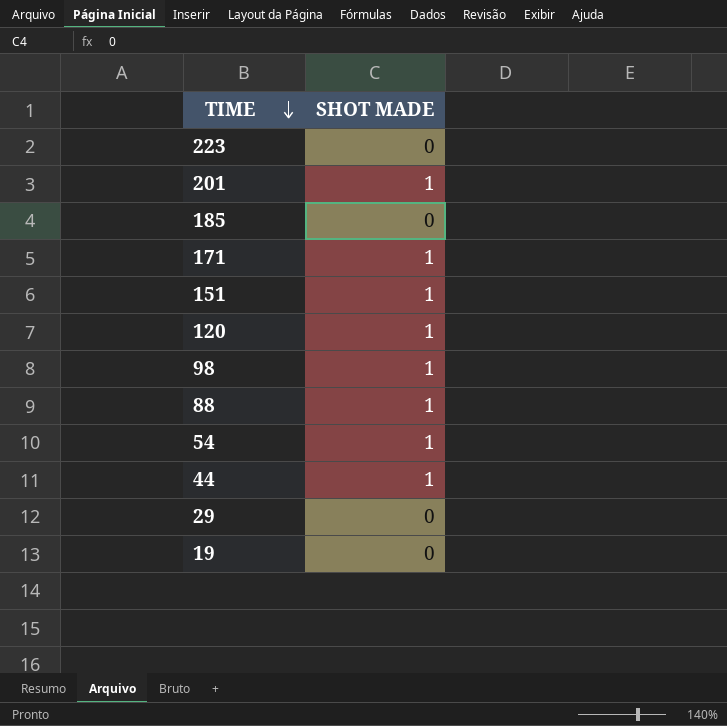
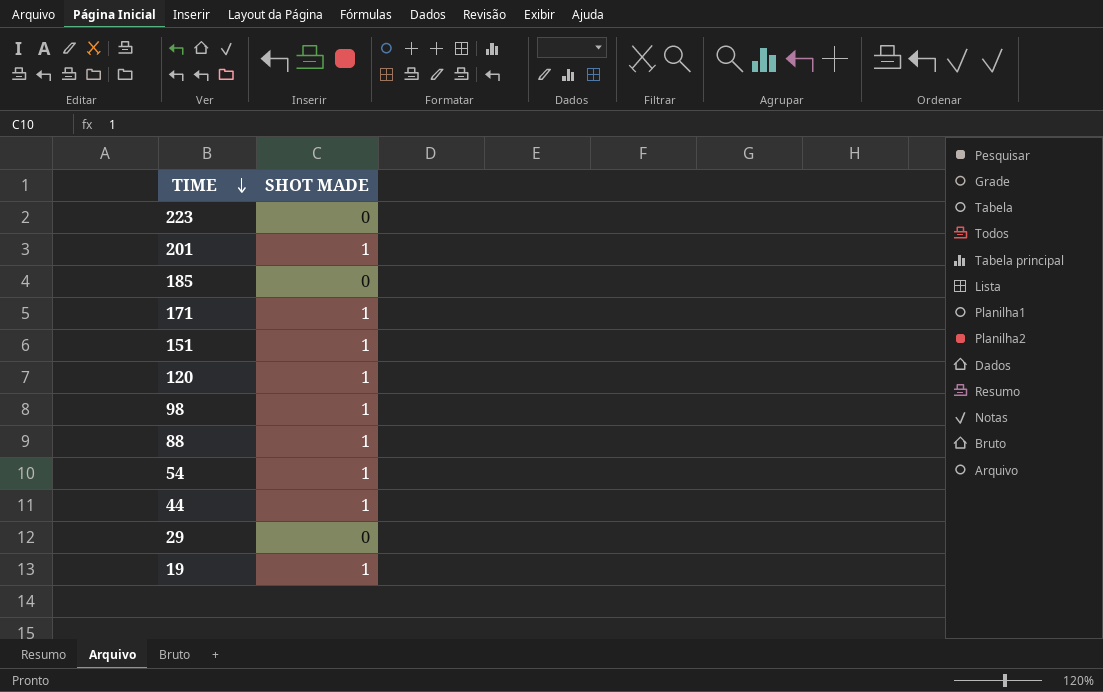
19 | SHOT MADE: 0 -> 1

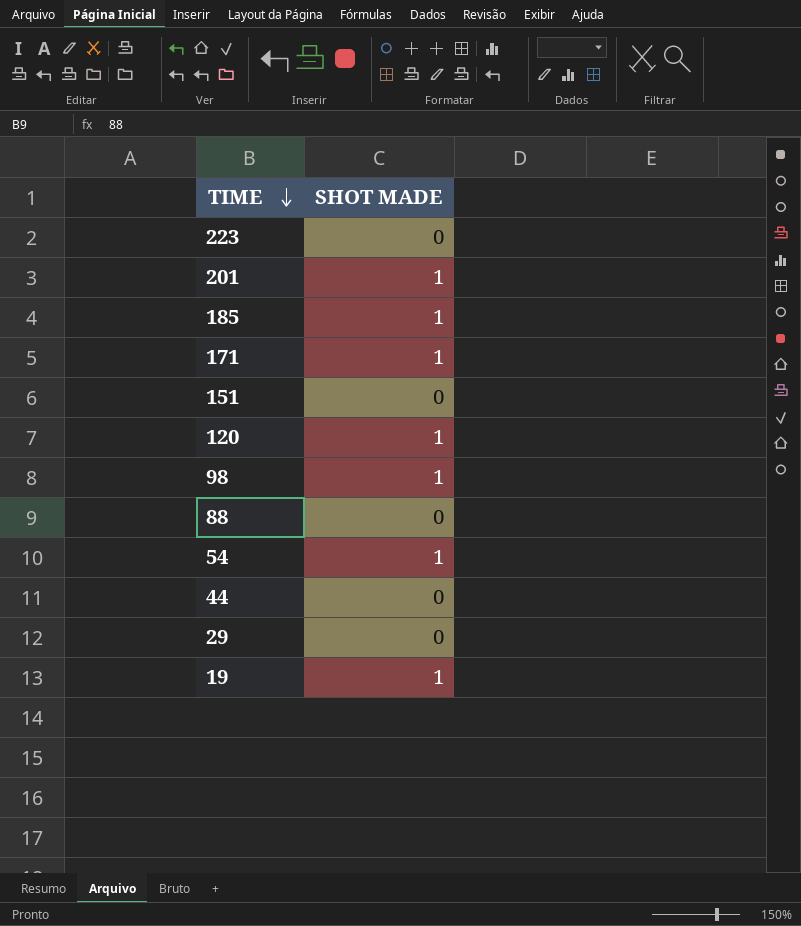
185 | SHOT MADE: 0 -> 1
151 | SHOT MADE: 1 -> 0
88 | SHOT MADE: 1 -> 0
44 | SHOT MADE: 1 -> 0

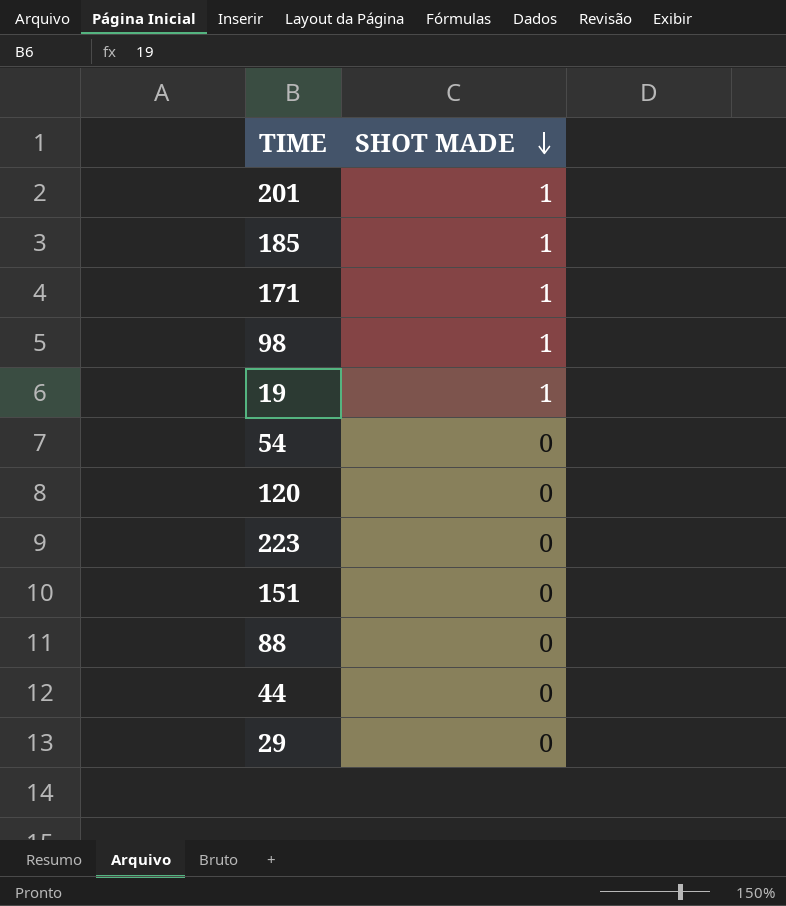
row order: TIME descending -> SHOT MADE descending
54 | SHOT MADE: 1 -> 0
120 | SHOT MADE: 1 -> 0

